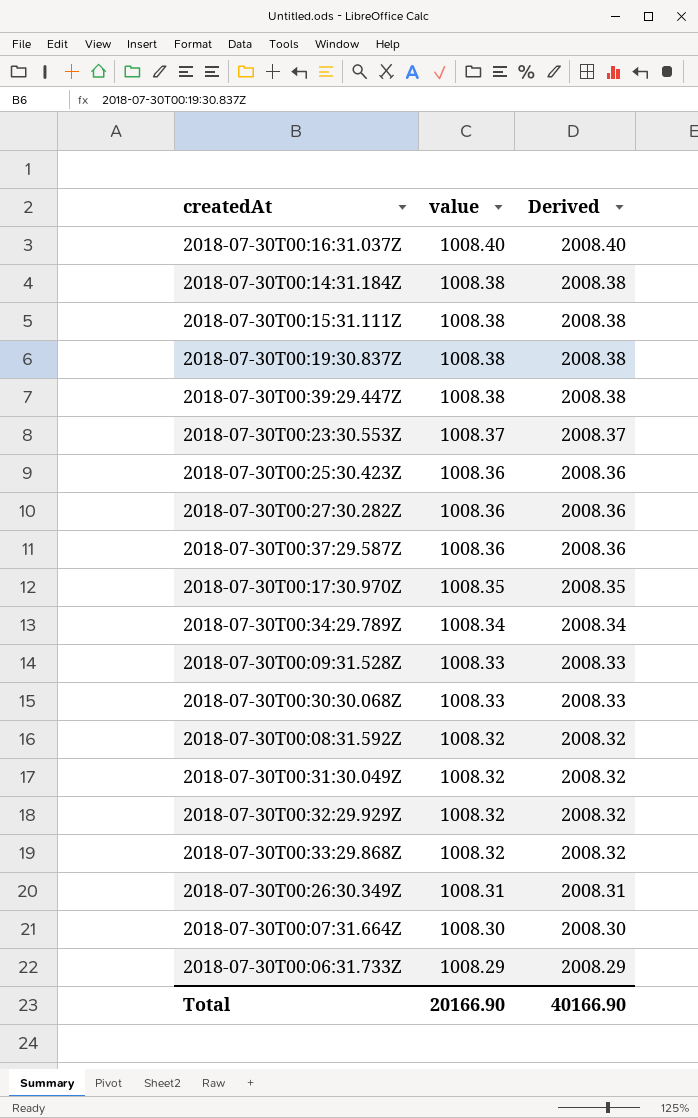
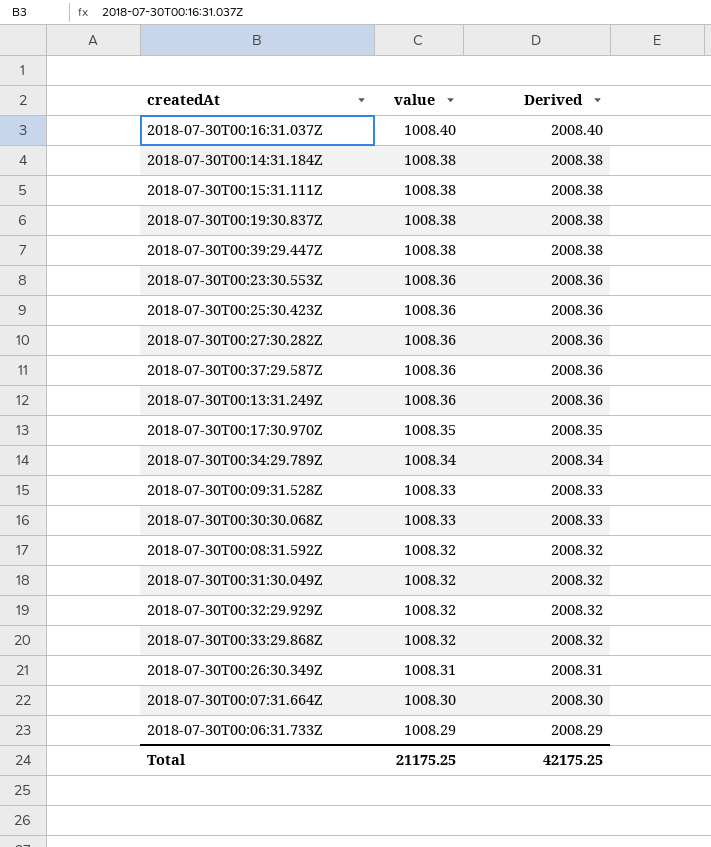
2018-07-30T00:23:30.553Z | value: 1008.37 -> 1008.36
2018-07-30T00:23:30.553Z | Derived: 2008.37 -> 2008.36
row 2018-07-30T00:13:31.249Z: none -> 1008.36 | 2008.36
Total | value: 20166.90 -> 21175.25
Total | Derived: 40166.90 -> 42175.25

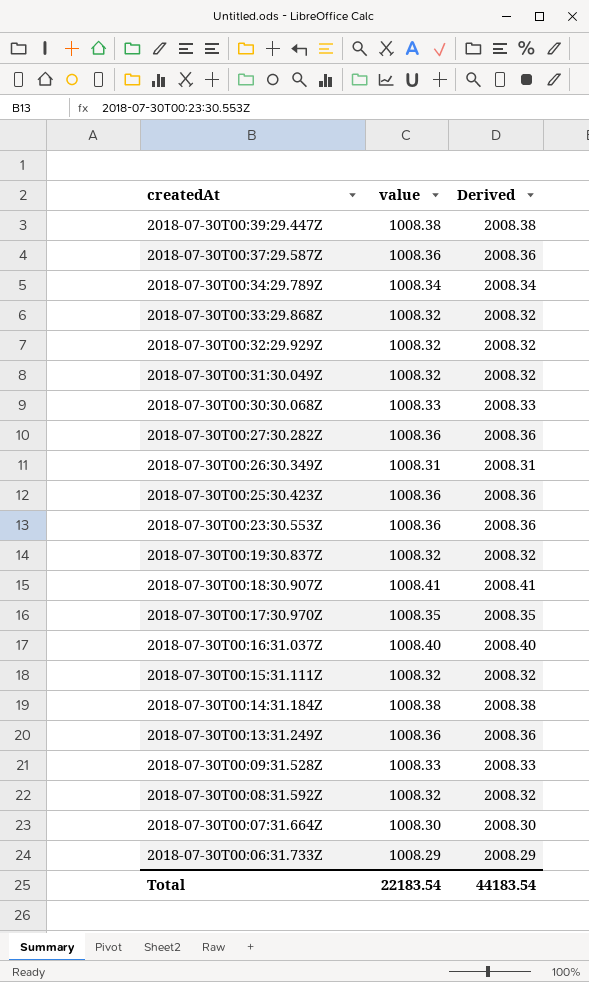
row order: value descending -> createdAt descending
2018-07-30T00:19:30.837Z | value: 1008.38 -> 1008.32
2018-07-30T00:19:30.837Z | Derived: 2008.38 -> 2008.32
row 2018-07-30T00:18:30.907Z: none -> 1008.41 | 2008.41
2018-07-30T00:15:31.111Z | value: 1008.38 -> 1008.32
2018-07-30T00:15:31.111Z | Derived: 2008.38 -> 2008.32
Total | value: 21175.25 -> 22183.54
Total | Derived: 42175.25 -> 44183.54

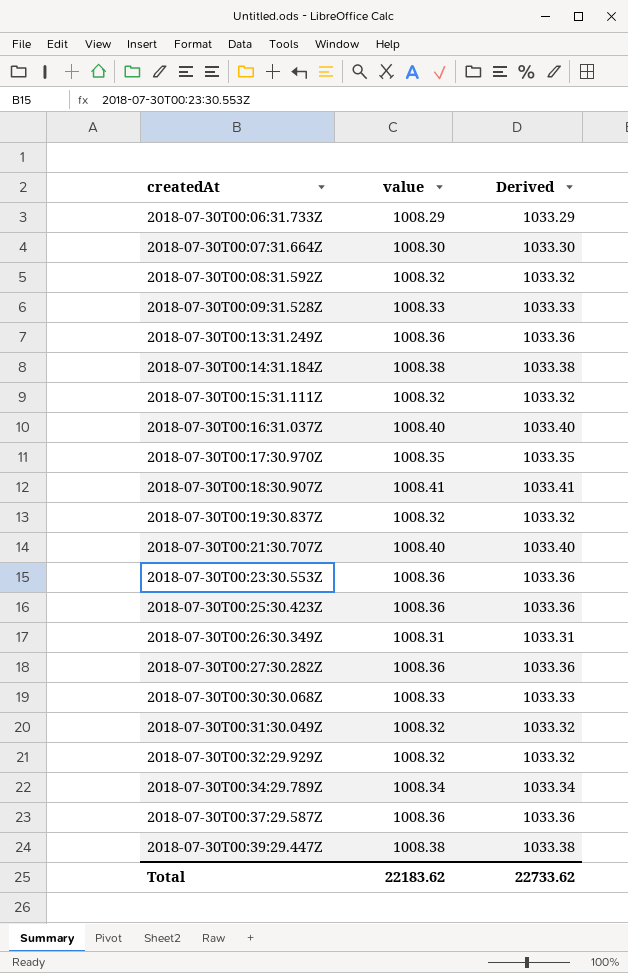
row order: createdAt descending -> createdAt ascending
column Derived | formula: [value] + 1000 -> [value] + 25
row 2018-07-30T00:33:29.868Z: 1008.32 | 2008.32 -> none
row 2018-07-30T00:21:30.707Z: none -> 1008.40 | 1033.40
Total | value: 22183.54 -> 22183.62
Total | Derived: 44183.54 -> 22733.62

